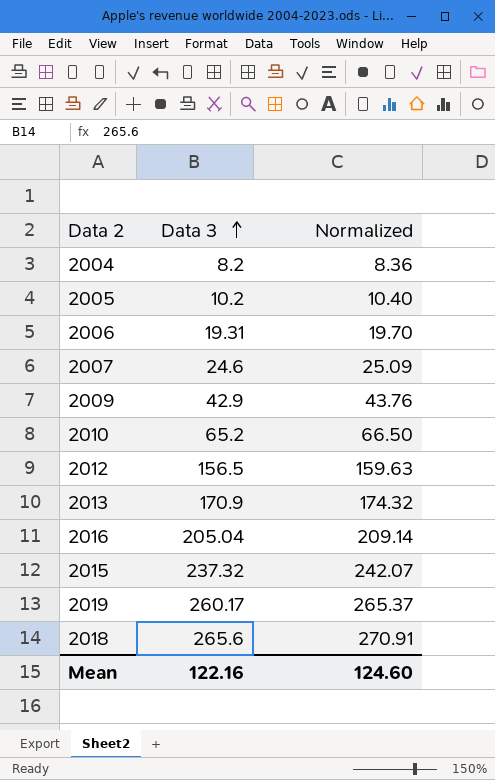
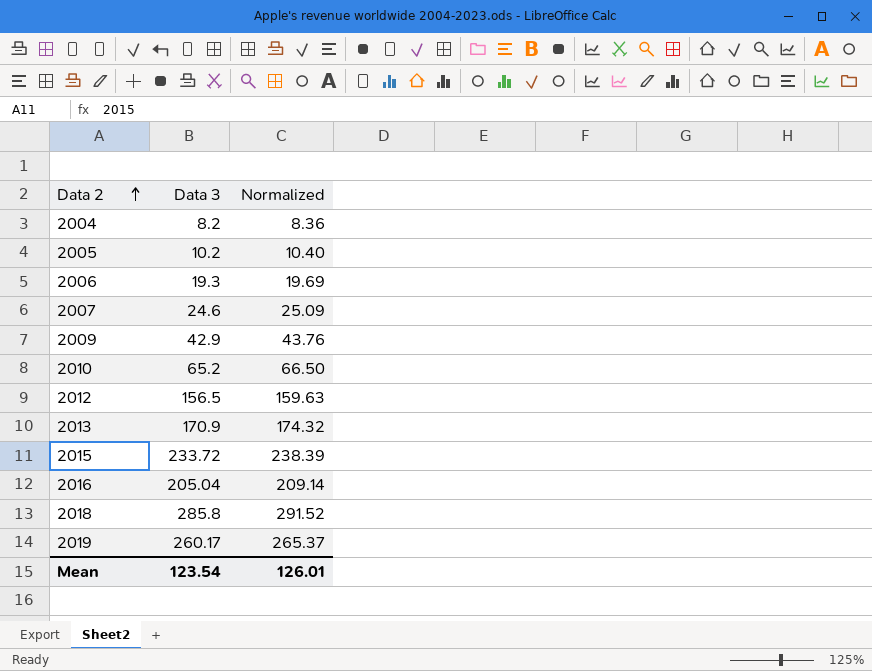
row order: Data 3 ascending -> Data 2 ascending
2006 | Data 3: 19.31 -> 19.3
2006 | Normalized: 19.70 -> 19.69
2015 | Data 3: 237.32 -> 233.72
2015 | Normalized: 242.07 -> 238.39
2018 | Data 3: 265.6 -> 285.8
2018 | Normalized: 270.91 -> 291.52
Mean | Data 3: 122.16 -> 123.54
Mean | Normalized: 124.60 -> 126.01

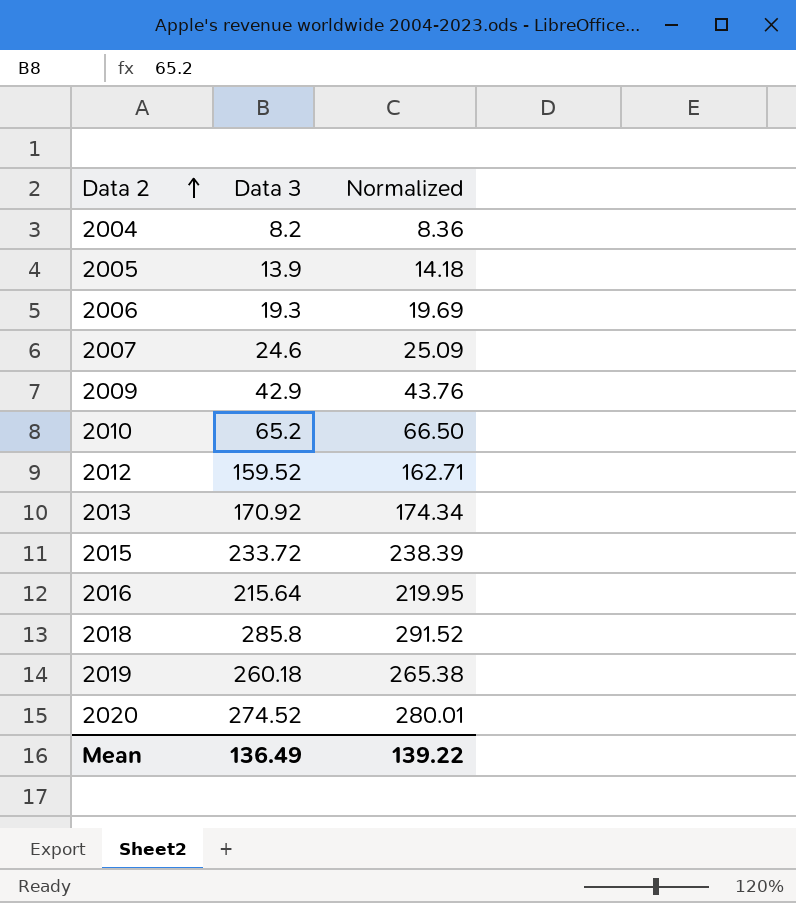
2005 | Data 3: 10.2 -> 13.9
2005 | Normalized: 10.40 -> 14.18
2012 | Data 3: 156.5 -> 159.52
2012 | Normalized: 159.63 -> 162.71
2013 | Data 3: 170.9 -> 170.92
2013 | Normalized: 174.32 -> 174.34
2016 | Data 3: 205.04 -> 215.64
2016 | Normalized: 209.14 -> 219.95
2019 | Data 3: 260.17 -> 260.18
2019 | Normalized: 265.37 -> 265.38
row 2020: none -> 274.52 | 280.01
Mean | Data 3: 123.54 -> 136.49
Mean | Normalized: 126.01 -> 139.22

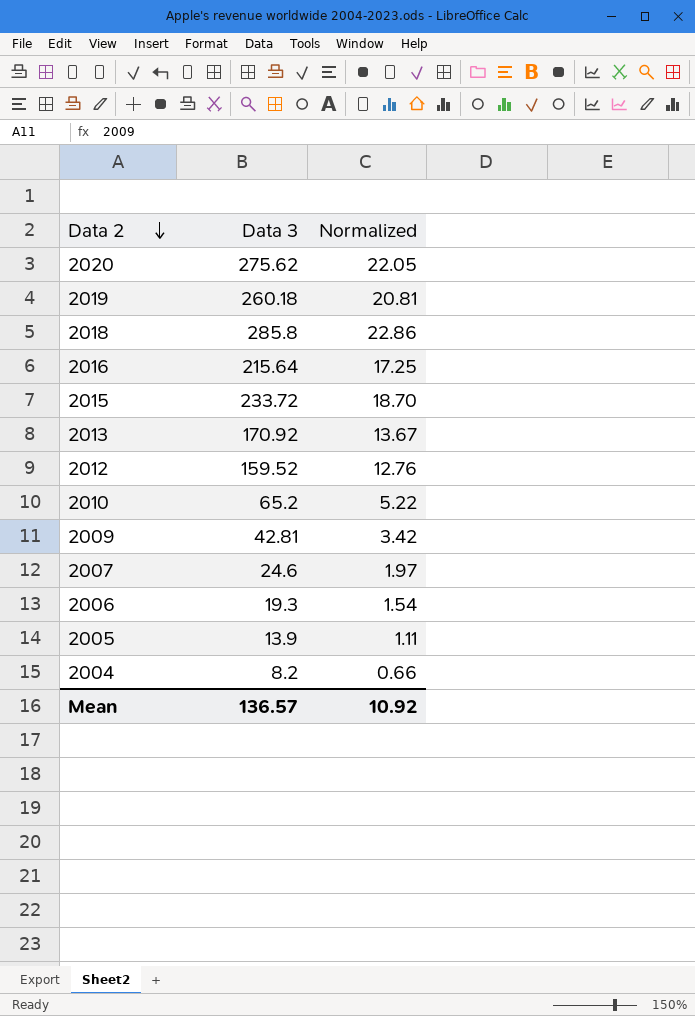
row order: Data 2 ascending -> Data 2 descending
column Normalized | formula: [Data 3] * 1.02 -> [Data 3] * 0.08
2020 | Data 3: 274.52 -> 275.62
2009 | Data 3: 42.9 -> 42.81
Mean | Data 3: 136.49 -> 136.57
Mean | Normalized: 139.22 -> 10.92

